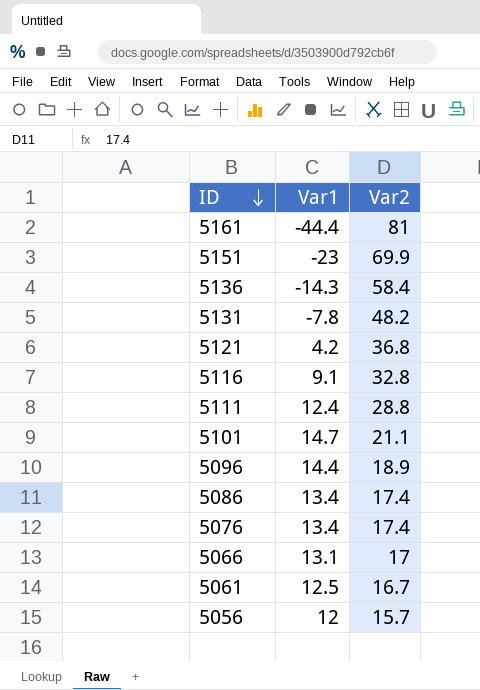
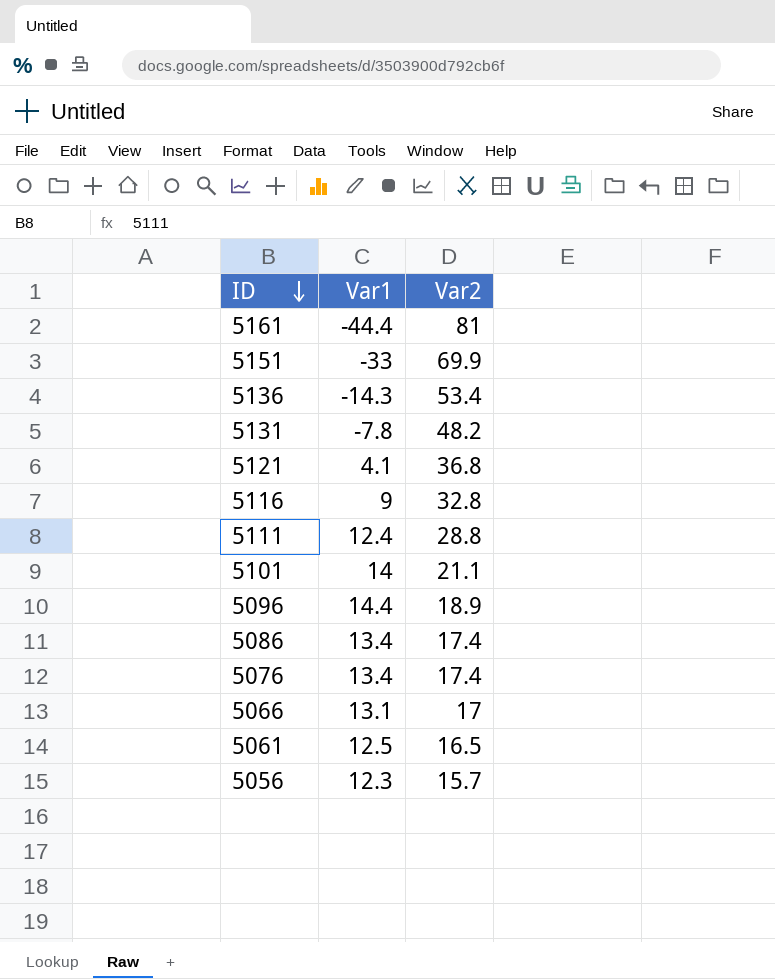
5151 | Var1: -23 -> -33
5136 | Var2: 58.4 -> 53.4
5121 | Var1: 4.2 -> 4.1
5116 | Var1: 9.1 -> 9
5101 | Var1: 14.7 -> 14
5061 | Var2: 16.7 -> 16.5
5056 | Var1: 12 -> 12.3

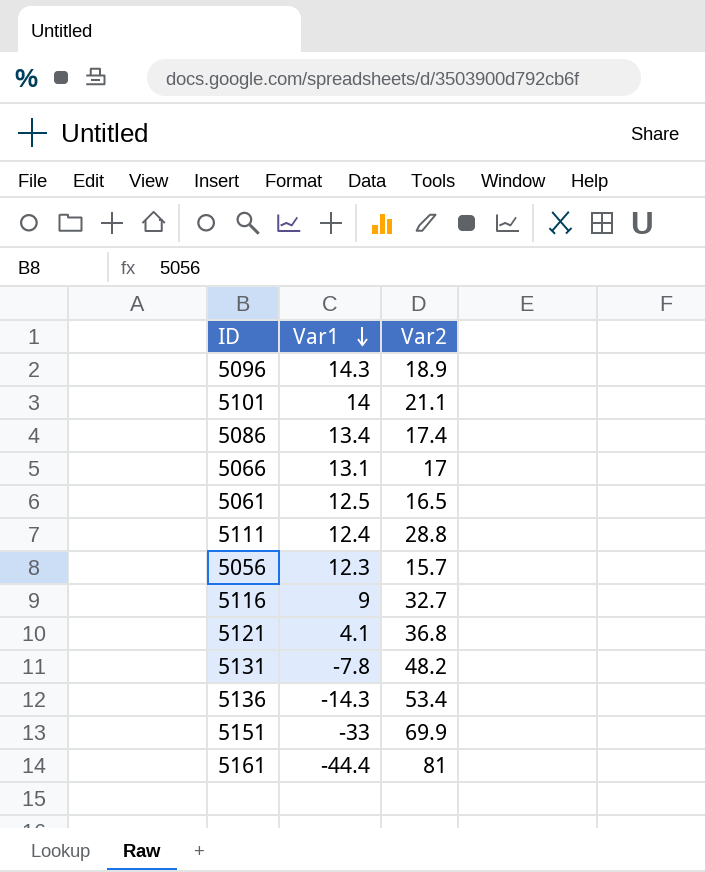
row order: ID descending -> Var1 descending
row 5076: 13.4 | 17.4 -> none
5096 | Var1: 14.4 -> 14.3
5116 | Var2: 32.8 -> 32.7

